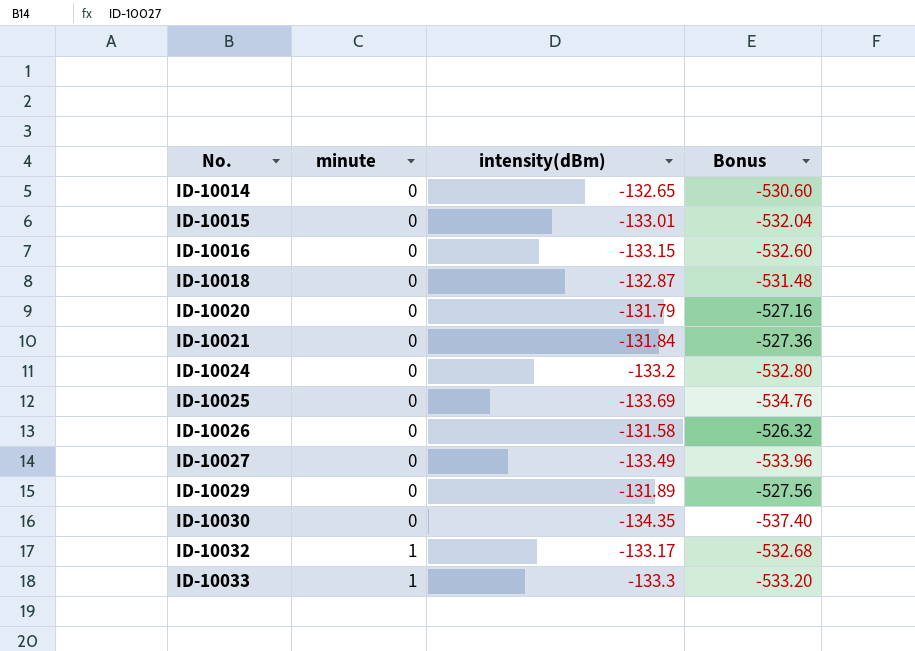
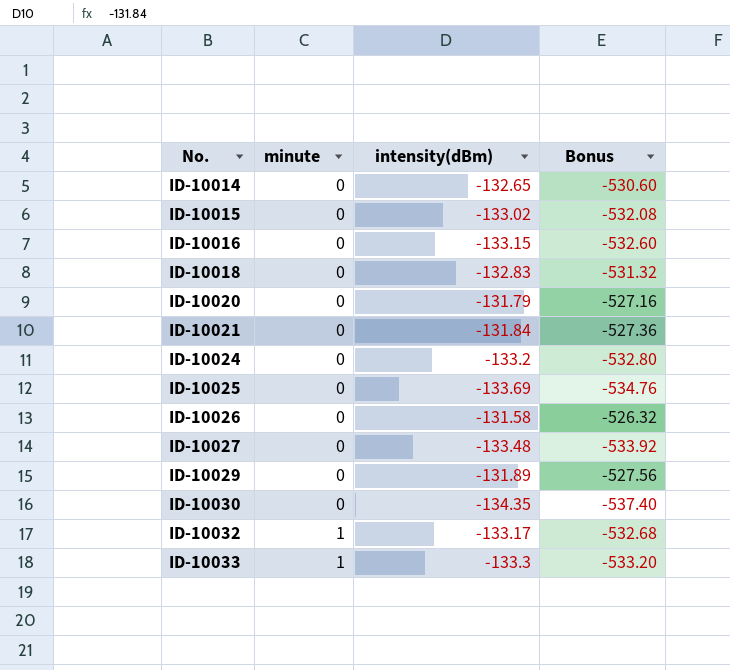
ID-10015 | intensity(dBm): -133.01 -> -133.02
ID-10015 | Bonus: -532.04 -> -532.08
ID-10018 | intensity(dBm): -132.87 -> -132.83
ID-10018 | Bonus: -531.48 -> -531.32
ID-10027 | intensity(dBm): -133.49 -> -133.48
ID-10027 | Bonus: -533.96 -> -533.92

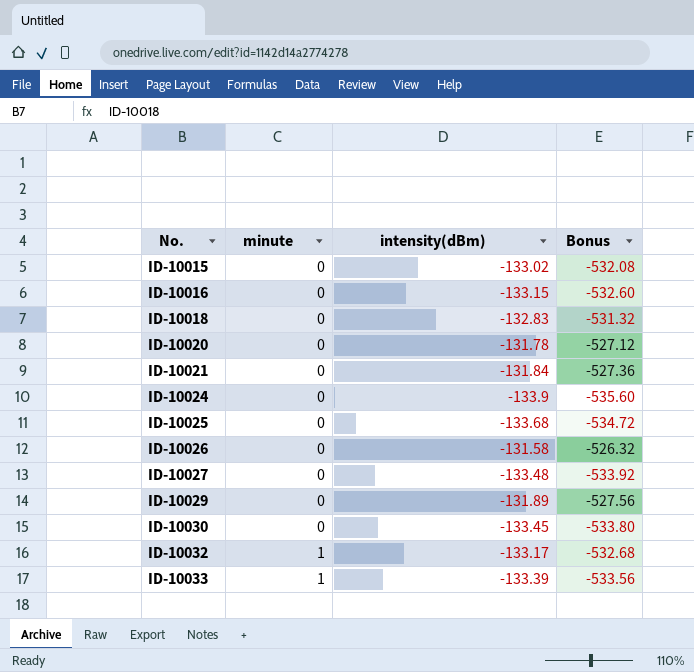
row ID-10014: 0 | -132.65 | -530.60 -> none
ID-10020 | intensity(dBm): -131.79 -> -131.78
ID-10020 | Bonus: -527.16 -> -527.12
ID-10024 | intensity(dBm): -133.2 -> -133.9
ID-10024 | Bonus: -532.80 -> -535.60
ID-10025 | intensity(dBm): -133.69 -> -133.68
ID-10025 | Bonus: -534.76 -> -534.72
ID-10030 | intensity(dBm): -134.35 -> -133.45
ID-10030 | Bonus: -537.40 -> -533.80
ID-10033 | intensity(dBm): -133.3 -> -133.39
ID-10033 | Bonus: -533.20 -> -533.56

